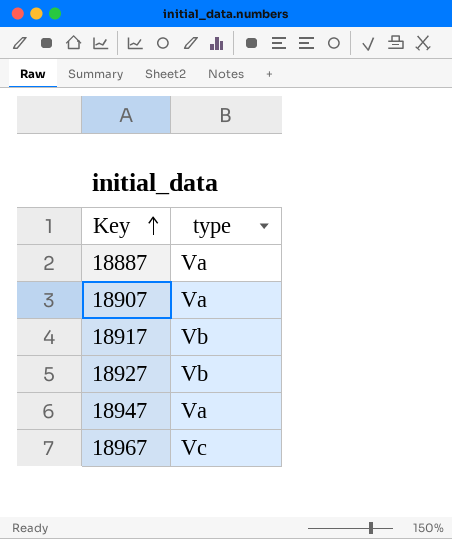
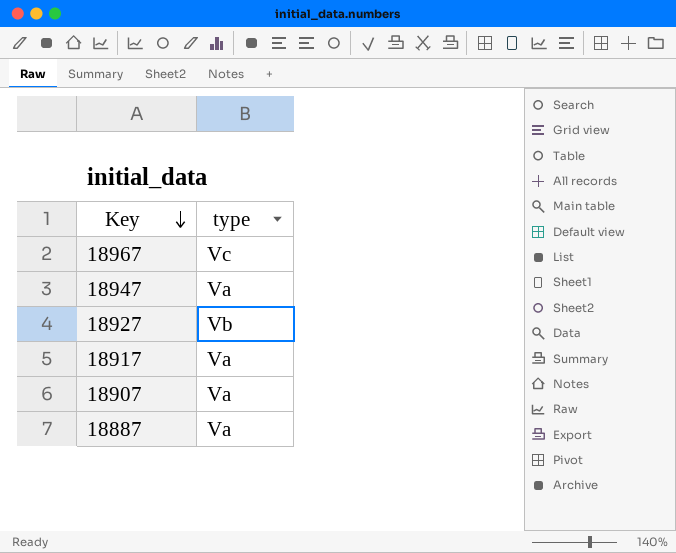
row order: Key ascending -> Key descending
18917 | type: Vb -> Va

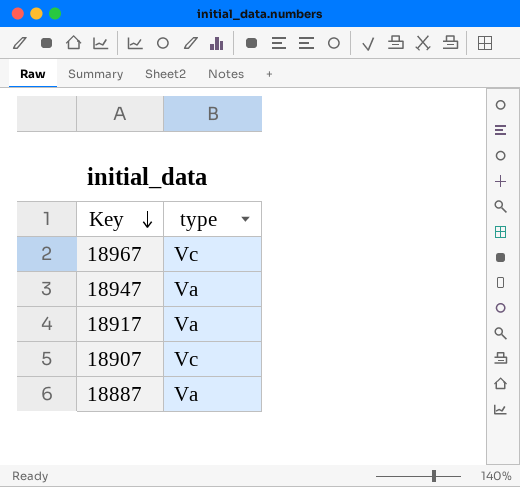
row 18927: Vb -> none
18907 | type: Va -> Vc

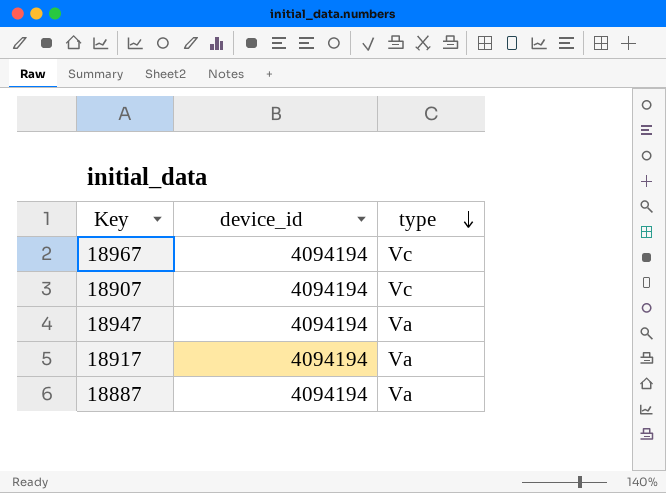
row order: Key descending -> type descending
column device_id | position: none -> 2

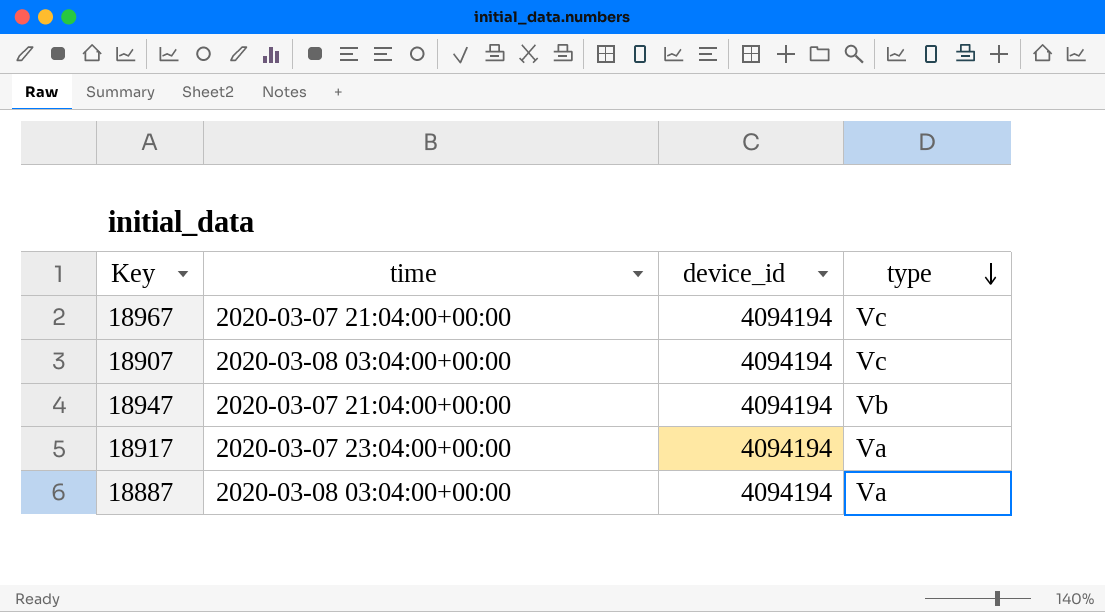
column time | position: none -> 2
18947 | type: Va -> Vb

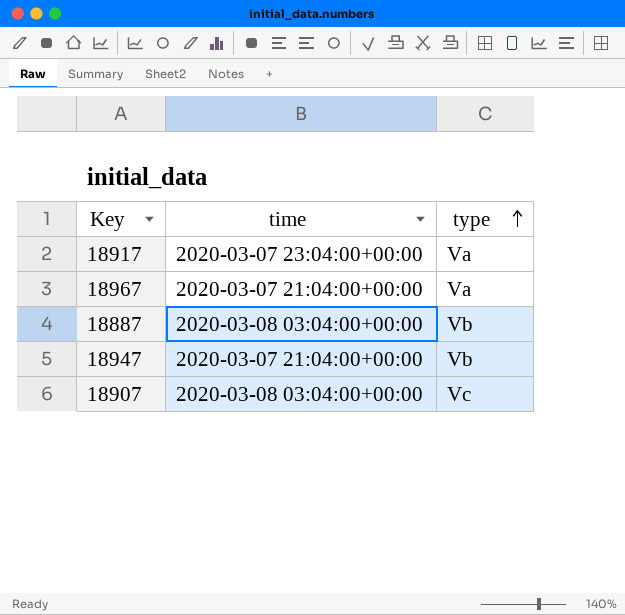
row order: type descending -> type ascending
column device_id | position: 3 -> none
18967 | type: Vc -> Va
18887 | type: Va -> Vb

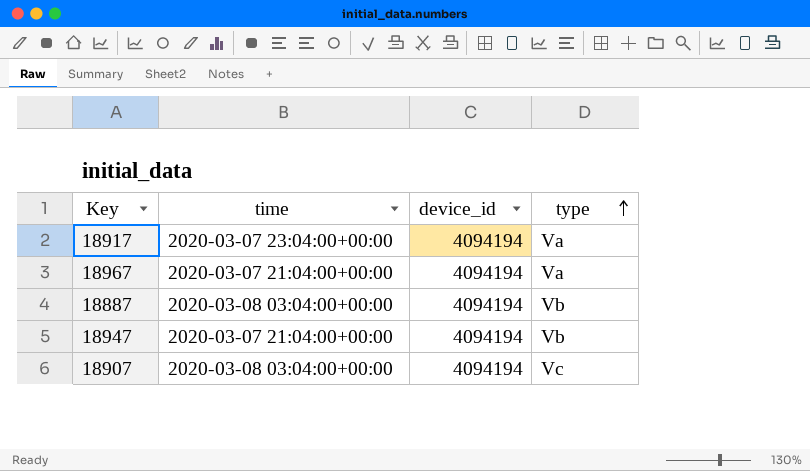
column device_id | position: none -> 3

